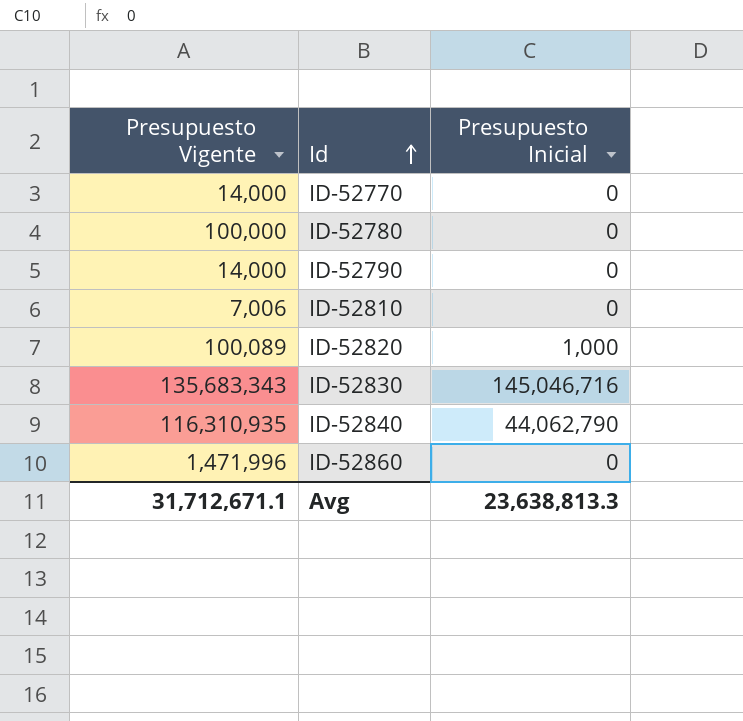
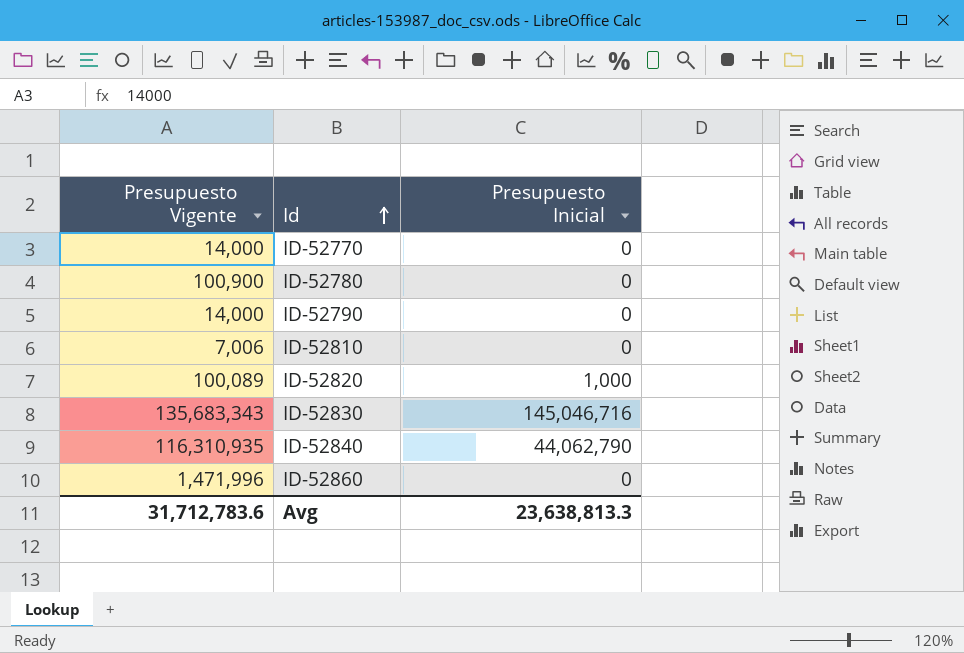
ID-52780 | Presupuesto Vigente: 100,000 -> 100,900
Avg | Presupuesto Vigente: 31,712,671.1 -> 31,712,783.6

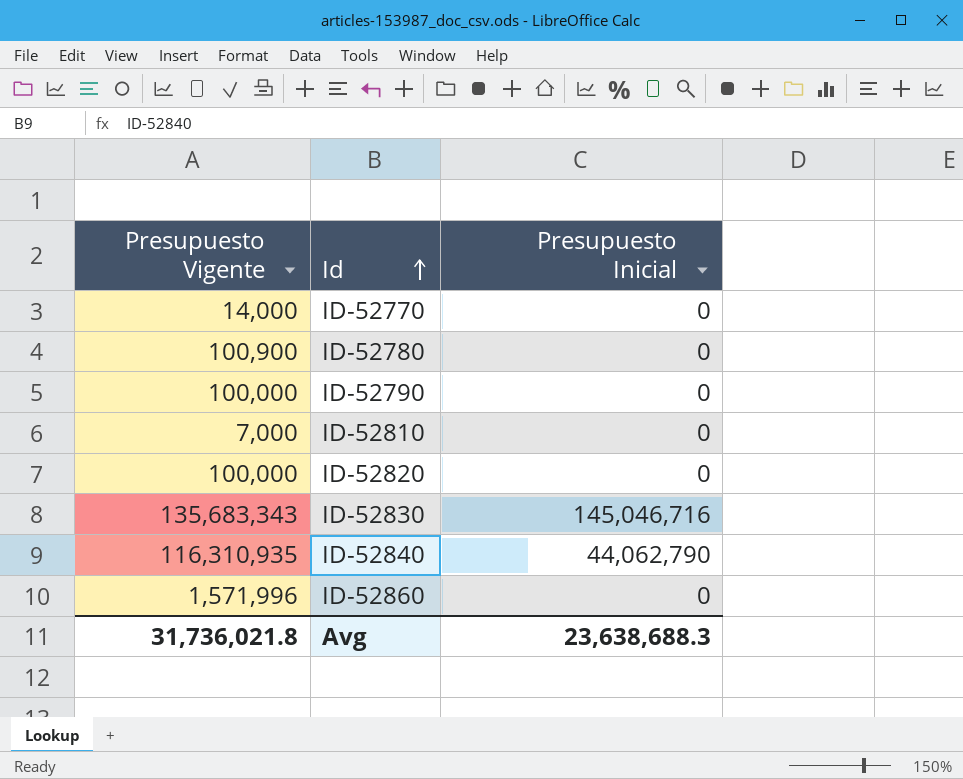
ID-52790 | Presupuesto Vigente: 14,000 -> 100,000
ID-52810 | Presupuesto Vigente: 7,006 -> 7,000
ID-52820 | Presupuesto Vigente: 100,089 -> 100,000
ID-52820 | Presupuesto Inicial: 1,000 -> 0
ID-52860 | Presupuesto Vigente: 1,471,996 -> 1,571,996
Avg | Presupuesto Vigente: 31,712,783.6 -> 31,736,021.8
Avg | Presupuesto Inicial: 23,638,813.3 -> 23,638,688.3

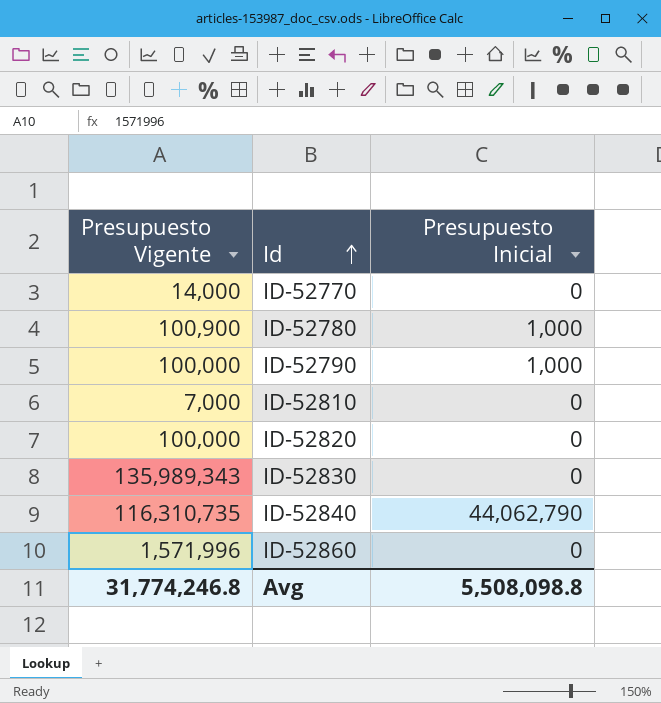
ID-52780 | Presupuesto Inicial: 0 -> 1,000
ID-52790 | Presupuesto Inicial: 0 -> 1,000
ID-52830 | Presupuesto Vigente: 135,683,343 -> 135,989,343
ID-52830 | Presupuesto Inicial: 145,046,716 -> 0
ID-52840 | Presupuesto Vigente: 116,310,935 -> 116,310,735
Avg | Presupuesto Vigente: 31,736,021.8 -> 31,774,246.8
Avg | Presupuesto Inicial: 23,638,688.3 -> 5,508,098.8

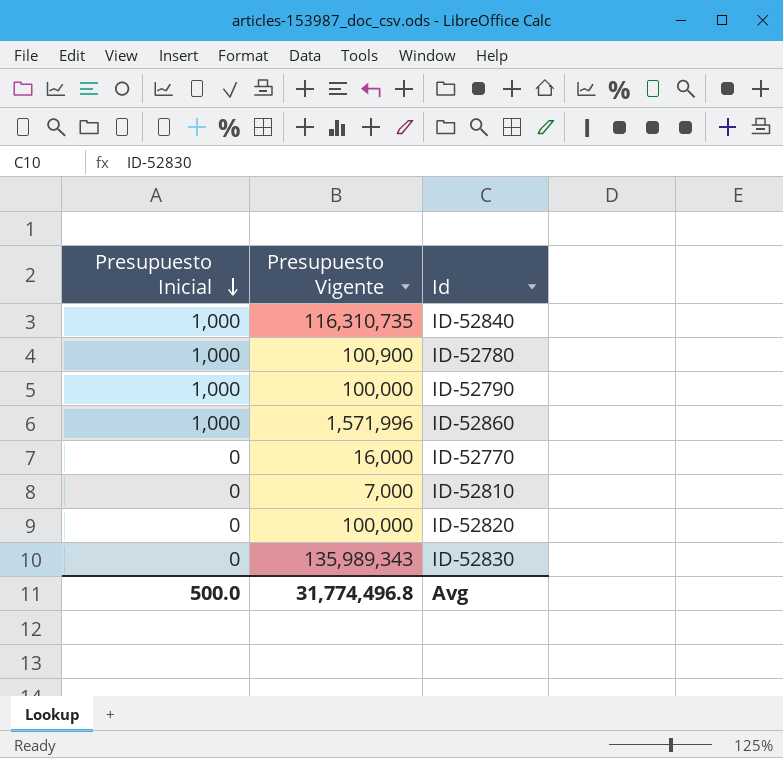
row order: Id ascending -> Presupuesto Inicial descending
column Presupuesto Inicial | position: 3 -> 1
ID-52840 | Presupuesto Inicial: 44,062,790 -> 1,000
ID-52860 | Presupuesto Inicial: 0 -> 1,000
ID-52770 | Presupuesto Vigente: 14,000 -> 16,000
Avg | Presupuesto Inicial: 5,508,098.8 -> 500.0
Avg | Presupuesto Vigente: 31,774,246.8 -> 31,774,496.8

